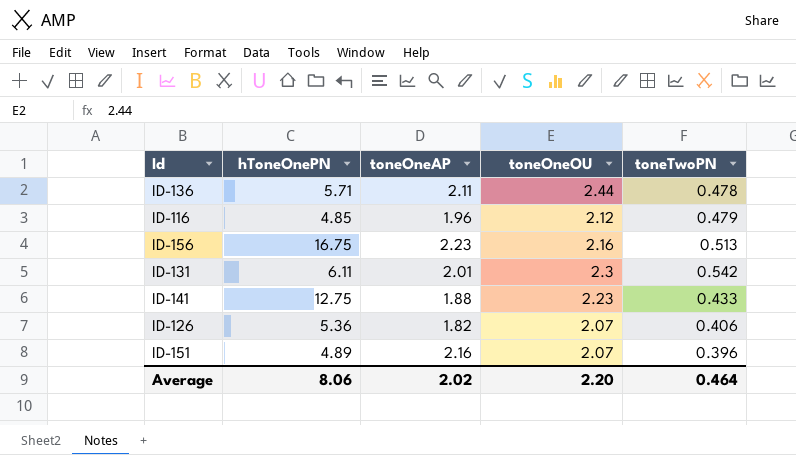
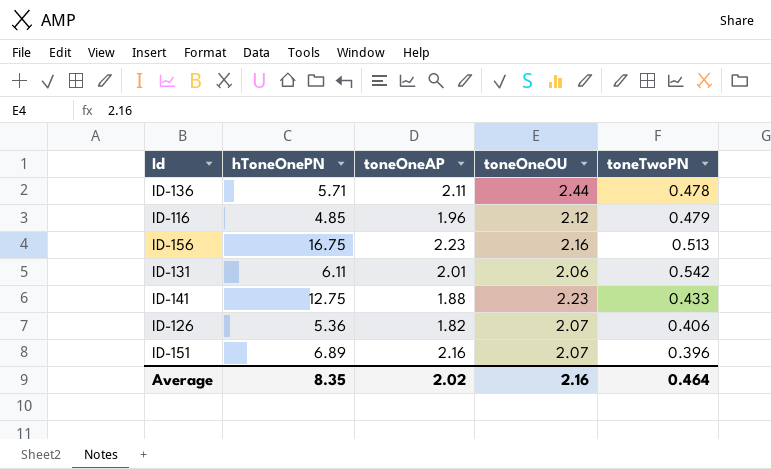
ID-131 | toneOneOU: 2.3 -> 2.06
ID-151 | hToneOnePN: 4.89 -> 6.89
Average | hToneOnePN: 8.06 -> 8.35
Average | toneOneOU: 2.20 -> 2.16

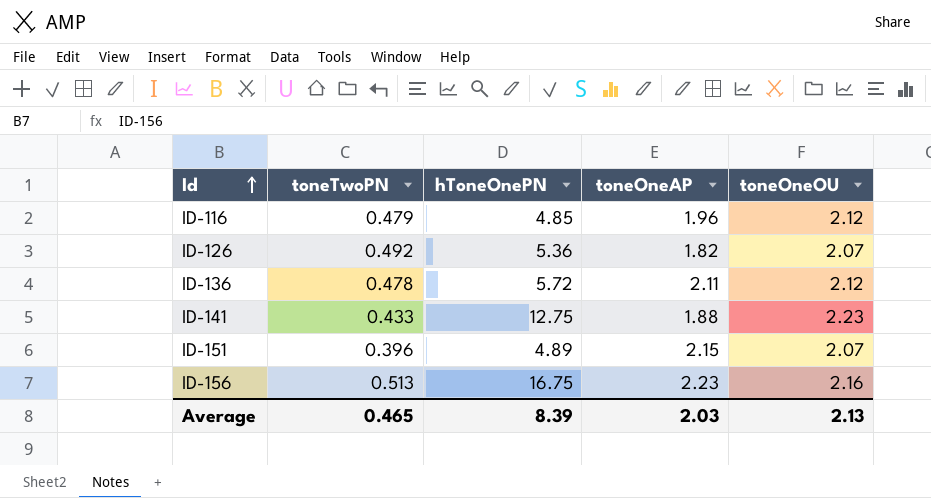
row order: none -> Id ascending
column toneTwoPN | position: 5 -> 2
row ID-131: 6.11 | 2.01 | 2.06 | 0.542 -> none
ID-126 | toneTwoPN: 0.406 -> 0.492
ID-136 | hToneOnePN: 5.71 -> 5.72
ID-136 | toneOneOU: 2.44 -> 2.12
ID-151 | hToneOnePN: 6.89 -> 4.89
ID-151 | toneOneAP: 2.16 -> 2.15
Average | toneTwoPN: 0.464 -> 0.465
Average | hToneOnePN: 8.35 -> 8.39
Average | toneOneAP: 2.02 -> 2.03
Average | toneOneOU: 2.16 -> 2.13

